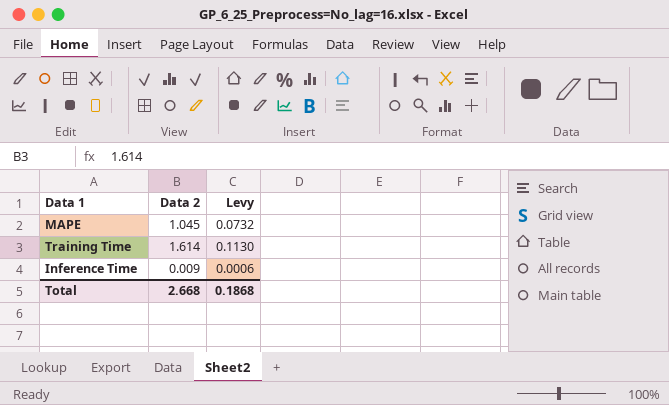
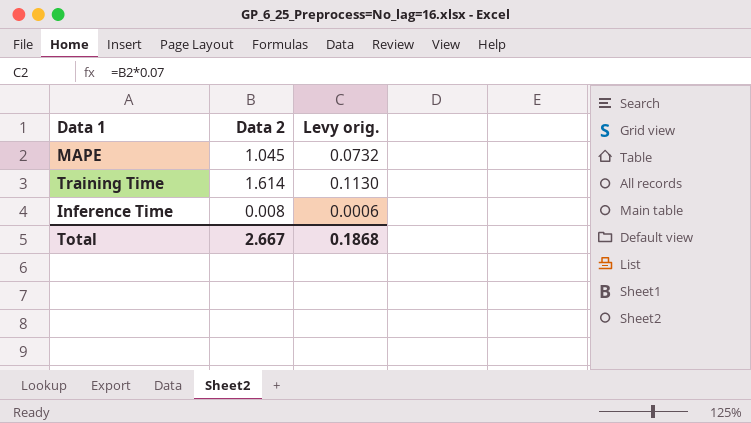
column name: Levy -> Levy orig.
Inference Time | Data 2: 0.009 -> 0.008
Total | Data 2: 2.668 -> 2.667

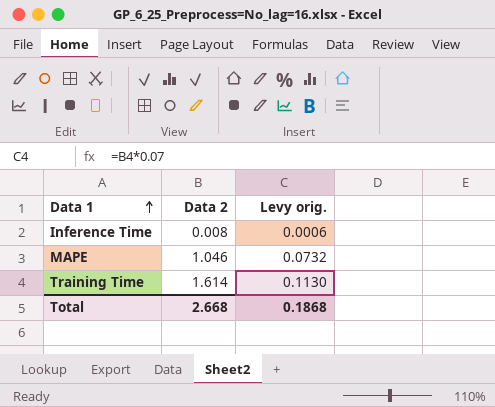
row order: none -> Data 1 ascending
MAPE | Data 2: 1.045 -> 1.046
Total | Data 2: 2.667 -> 2.668

